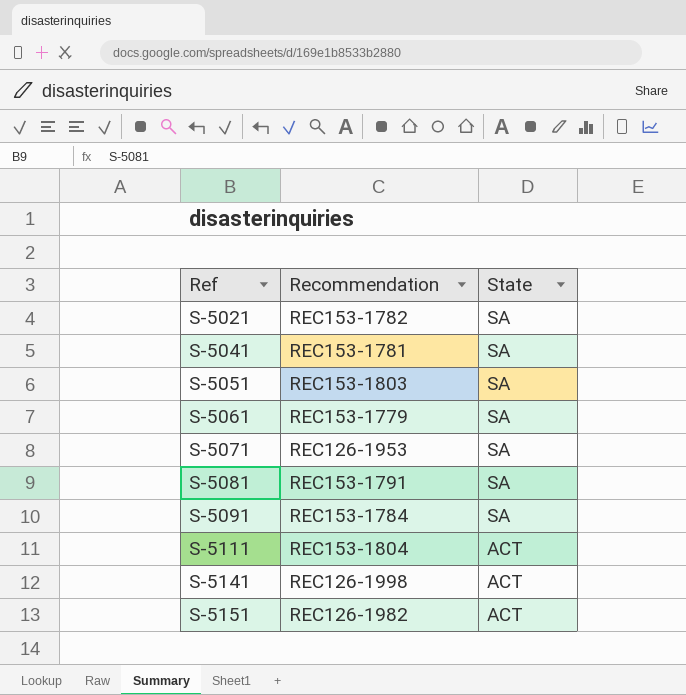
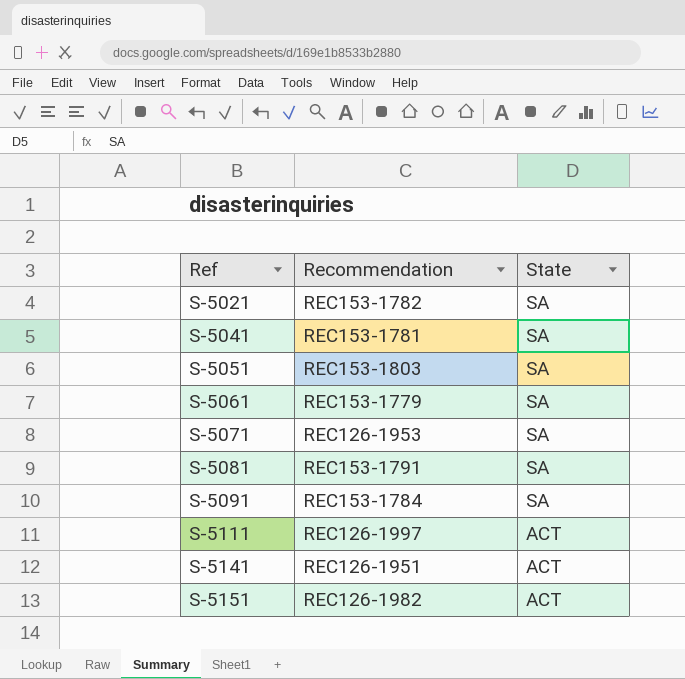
S-5111 | Recommendation: REC153-1804 -> REC126-1997
S-5141 | Recommendation: REC126-1998 -> REC126-1951

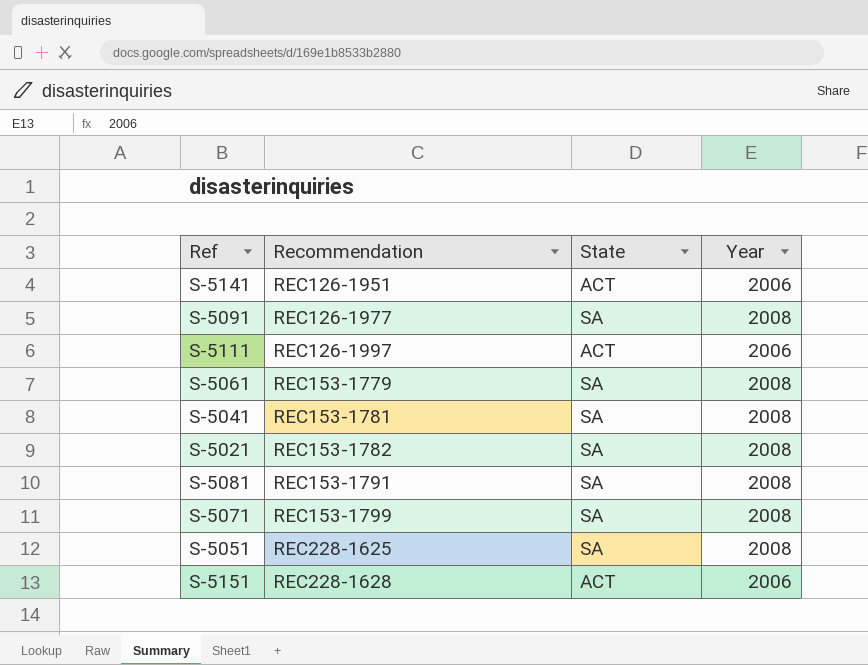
row order: Ref ascending -> Recommendation ascending
column Year | position: none -> 4
S-5091 | Recommendation: REC153-1784 -> REC126-1977
S-5071 | Recommendation: REC126-1953 -> REC153-1799
S-5051 | Recommendation: REC153-1803 -> REC228-1625
S-5151 | Recommendation: REC126-1982 -> REC228-1628

